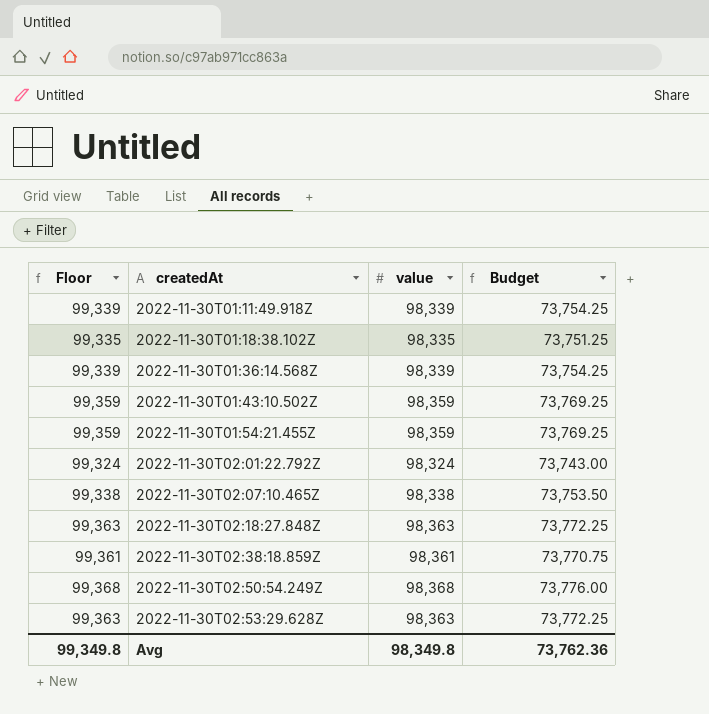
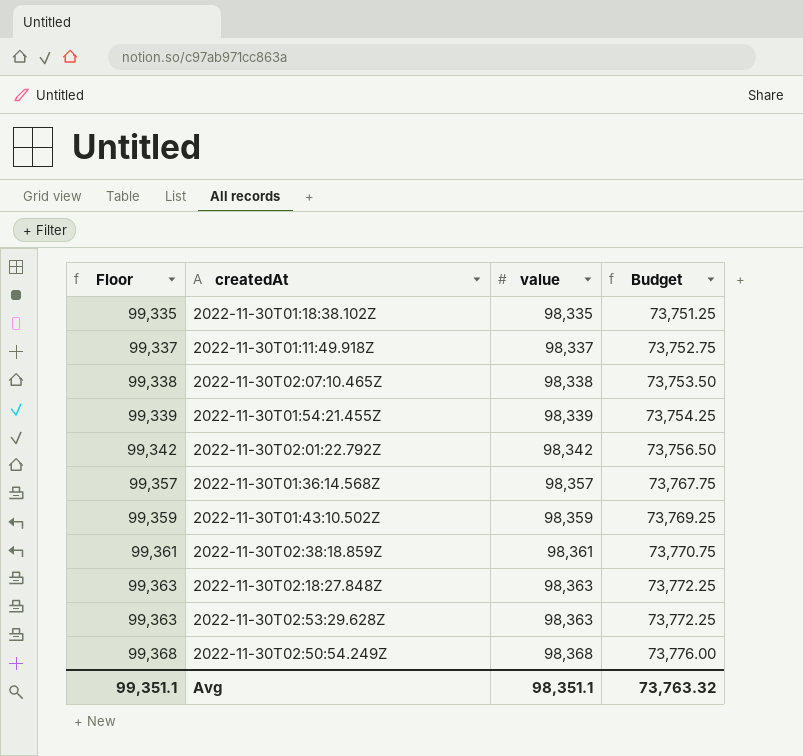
row order: createdAt ascending -> Floor ascending
2022-11-30T01:11:49.918Z | Floor: 99,339 -> 99,337
2022-11-30T01:11:49.918Z | value: 98,339 -> 98,337
2022-11-30T01:11:49.918Z | Budget: 73,754.25 -> 73,752.75
2022-11-30T01:54:21.455Z | Floor: 99,359 -> 99,339
2022-11-30T01:54:21.455Z | value: 98,359 -> 98,339
2022-11-30T01:54:21.455Z | Budget: 73,769.25 -> 73,754.25
2022-11-30T02:01:22.792Z | Floor: 99,324 -> 99,342
2022-11-30T02:01:22.792Z | value: 98,324 -> 98,342
2022-11-30T02:01:22.792Z | Budget: 73,743.00 -> 73,756.50
2022-11-30T01:36:14.568Z | Floor: 99,339 -> 99,357
2022-11-30T01:36:14.568Z | value: 98,339 -> 98,357
2022-11-30T01:36:14.568Z | Budget: 73,754.25 -> 73,767.75
Avg | Floor: 99,349.8 -> 99,351.1
Avg | value: 98,349.8 -> 98,351.1
Avg | Budget: 73,762.36 -> 73,763.32

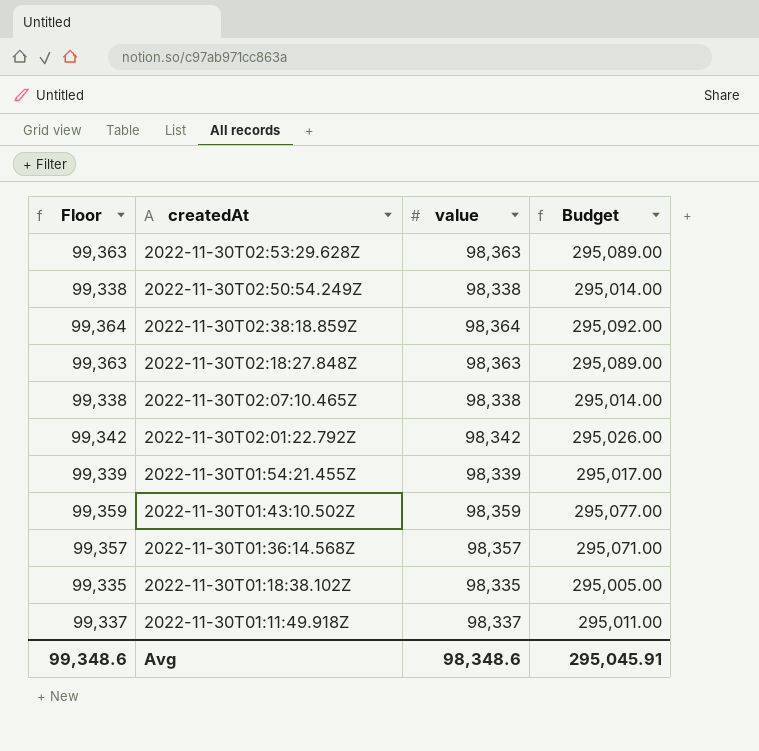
row order: Floor ascending -> createdAt descending
column Budget | formula: [value] * 0.75 -> [value] * 3
2022-11-30T02:50:54.249Z | Floor: 99,368 -> 99,338
2022-11-30T02:50:54.249Z | value: 98,368 -> 98,338
2022-11-30T02:38:18.859Z | Floor: 99,361 -> 99,364
2022-11-30T02:38:18.859Z | value: 98,361 -> 98,364
Avg | Floor: 99,351.1 -> 99,348.6
Avg | value: 98,351.1 -> 98,348.6
Avg | Budget: 73,763.32 -> 295,045.91

